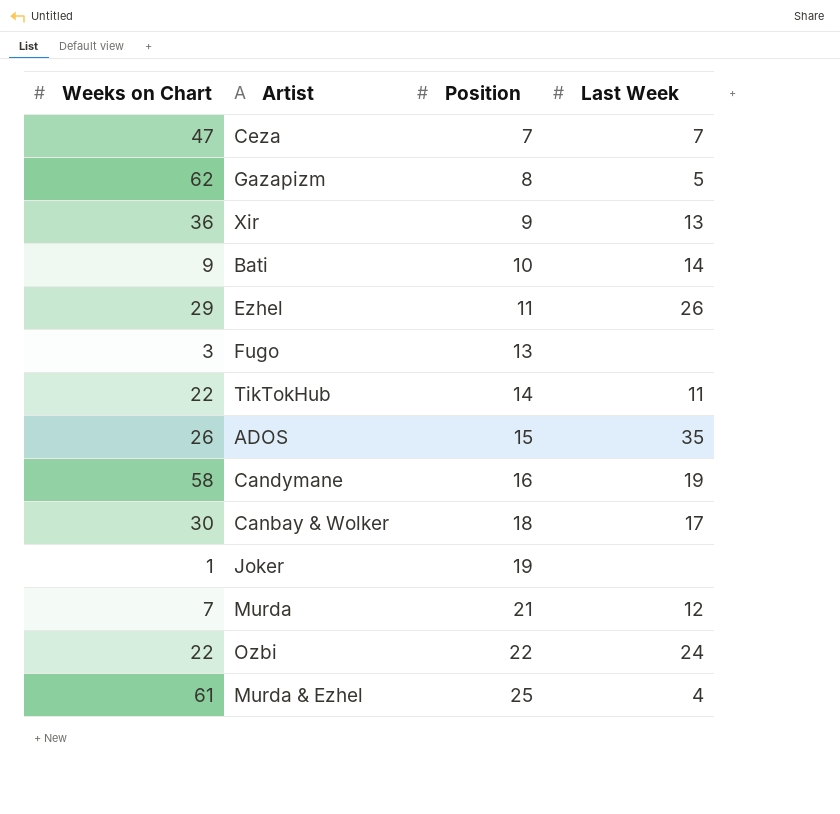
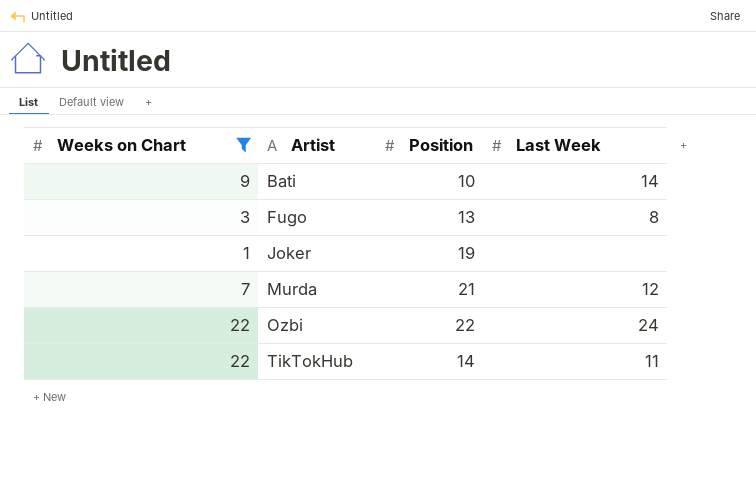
filter: none -> Weeks on Chart <= 22
row order: Position ascending -> Artist ascending
Fugo | Last Week: none -> 8

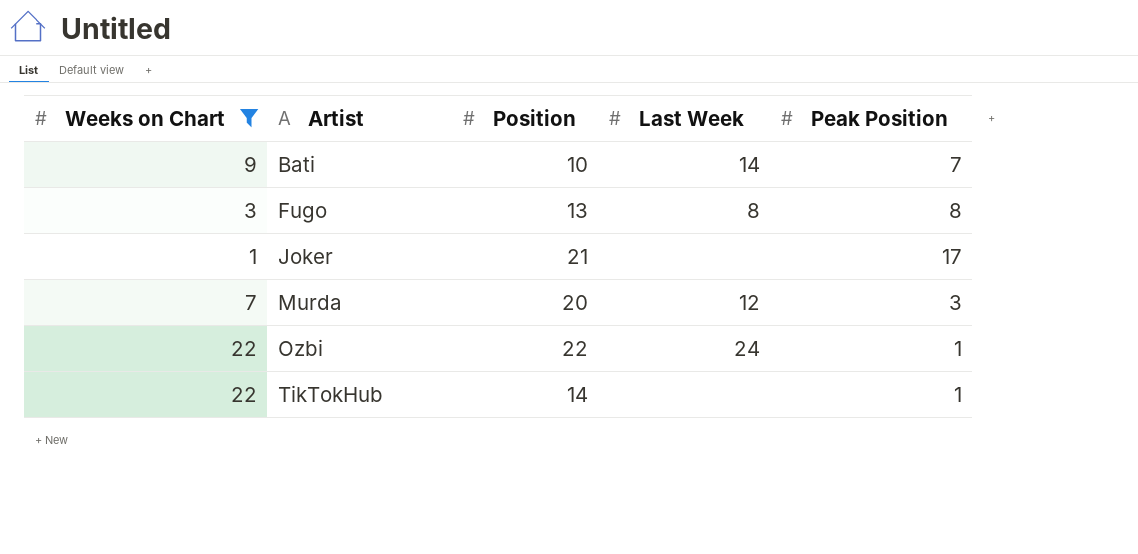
column Peak Position | position: none -> 5
Joker | Position: 19 -> 21
Murda | Position: 21 -> 20
TikTokHub | Last Week: 11 -> none

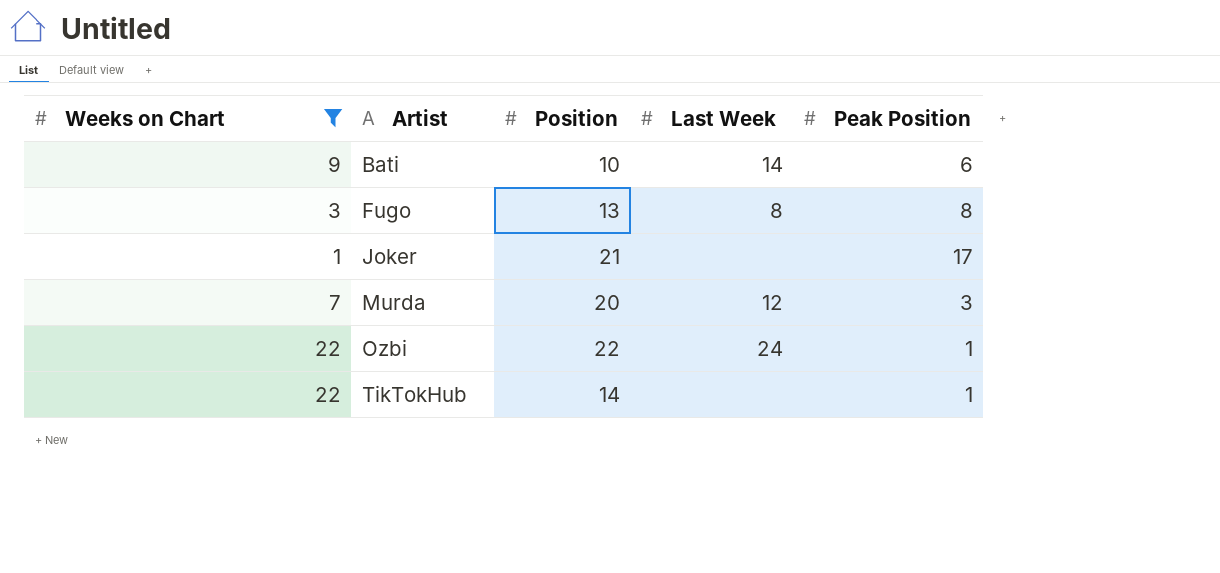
Bati | Peak Position: 7 -> 6

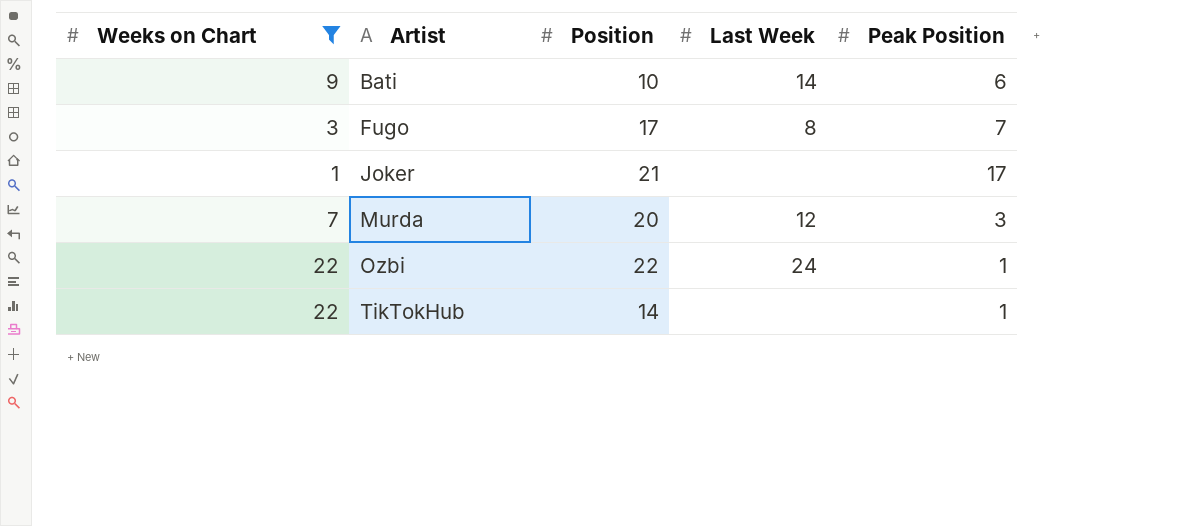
Fugo | Position: 13 -> 17
Fugo | Peak Position: 8 -> 7

